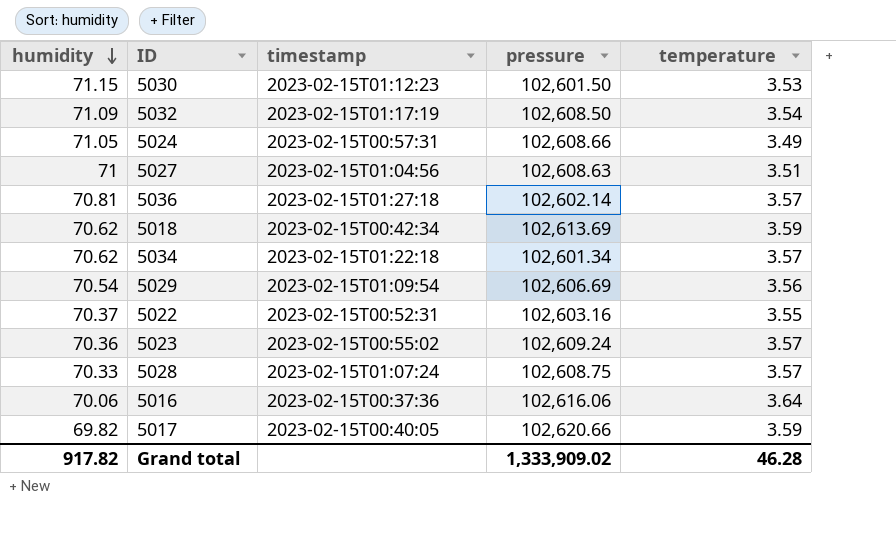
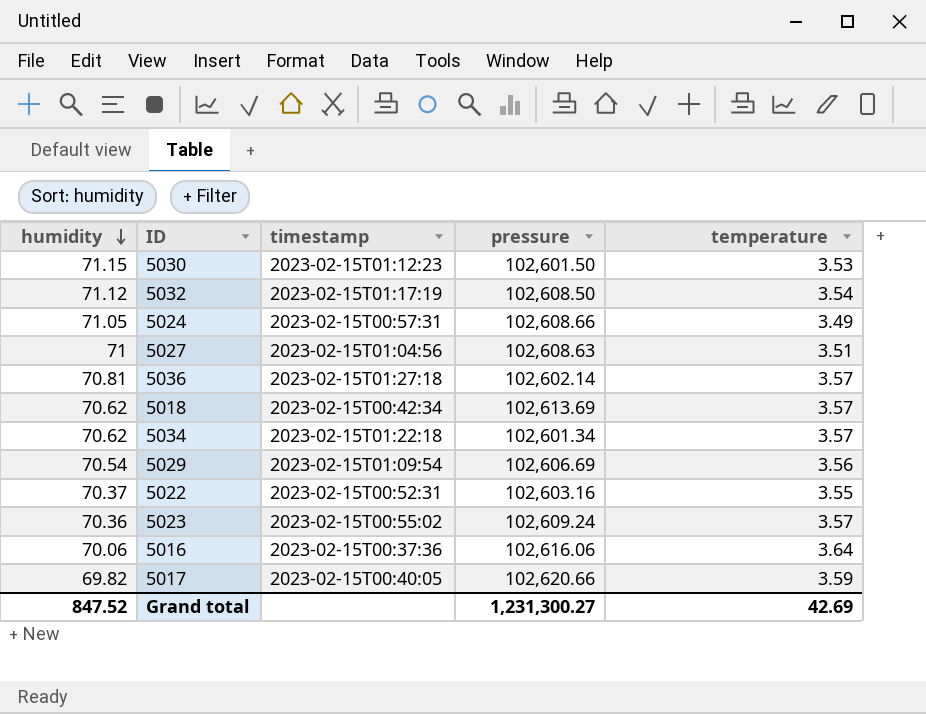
row 5028: 70.33 | 2023-02-15T01:07:24 | 102,608.75 | 3.57 -> none
5032 | humidity: 71.09 -> 71.12
5018 | temperature: 3.59 -> 3.57
Grand total | humidity: 917.82 -> 847.52
Grand total | pressure: 1,333,909.02 -> 1,231,300.27
Grand total | temperature: 46.28 -> 42.69

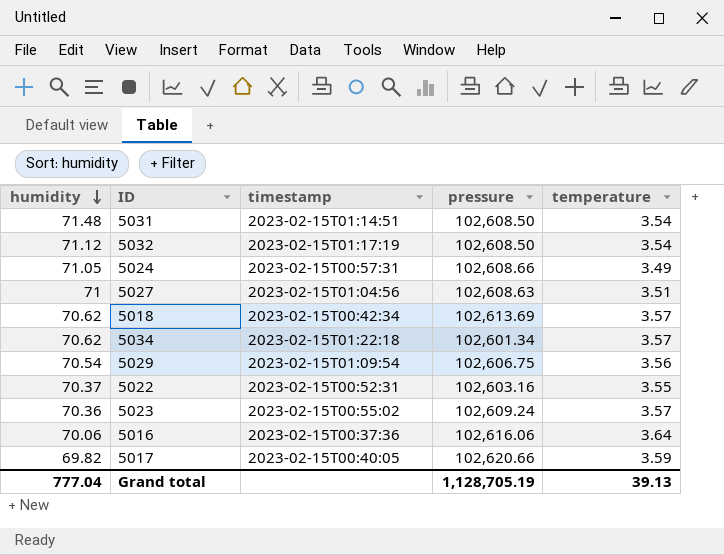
row 5030: 71.15 | 2023-02-15T01:12:23 | 102,601.50 | 3.53 -> none
row 5036: 70.81 | 2023-02-15T01:27:18 | 102,602.14 | 3.57 -> none
row 5031: none -> 71.48 | 2023-02-15T01:14:51 | 102,608.50 | 3.54
5029 | pressure: 102,606.69 -> 102,606.75
Grand total | humidity: 847.52 -> 777.04
Grand total | pressure: 1,231,300.27 -> 1,128,705.19
Grand total | temperature: 42.69 -> 39.13

